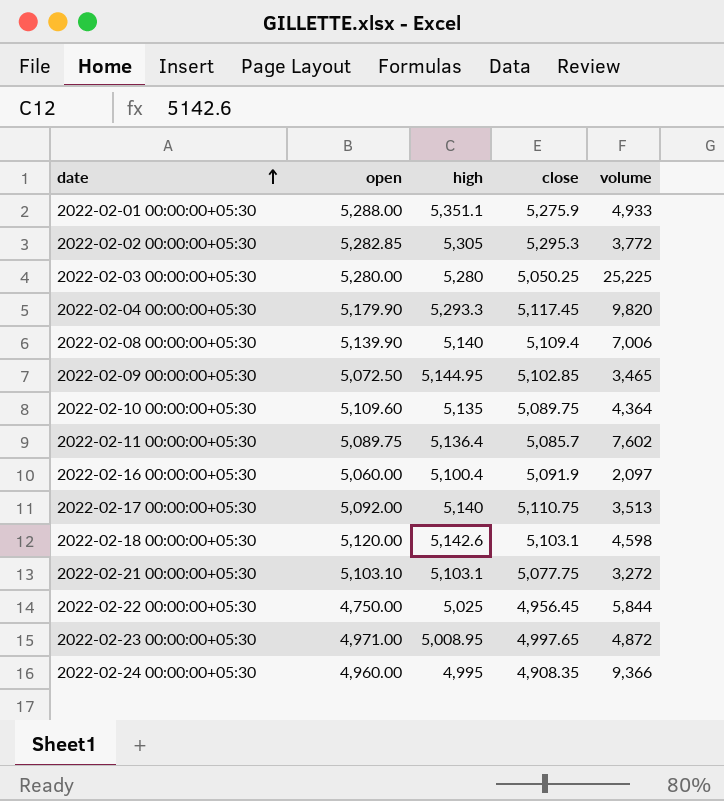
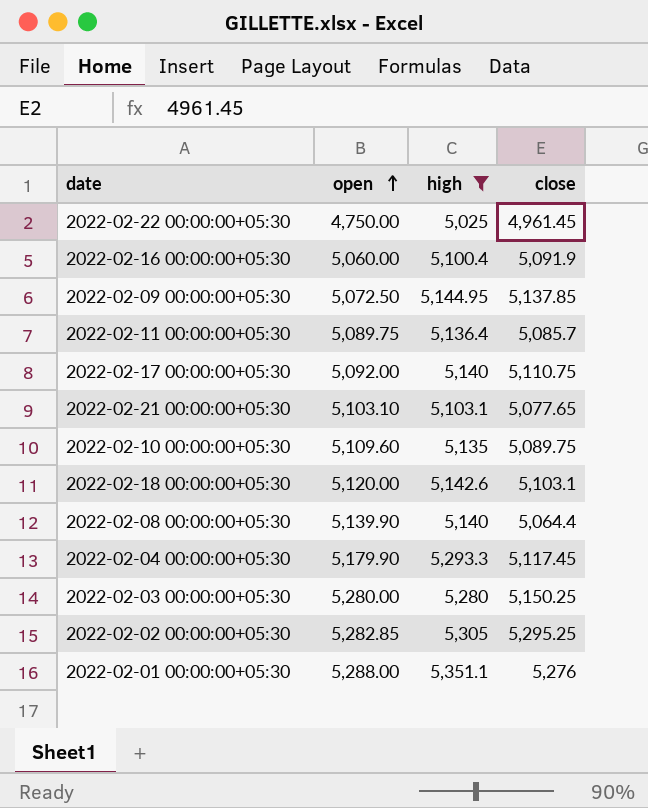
filter: none -> high >= 5,025
row order: date ascending -> open ascending
column volume | position: 5 -> none
2022-02-22 00:00:00+05:30 | close: 4,956.45 -> 4,961.45
2022-02-09 00:00:00+05:30 | close: 5,102.85 -> 5,137.85
2022-02-21 00:00:00+05:30 | close: 5,077.75 -> 5,077.65
2022-02-08 00:00:00+05:30 | close: 5,109.4 -> 5,064.4
2022-02-03 00:00:00+05:30 | close: 5,050.25 -> 5,150.25
2022-02-02 00:00:00+05:30 | close: 5,295.3 -> 5,295.25
2022-02-01 00:00:00+05:30 | close: 5,275.9 -> 5,276

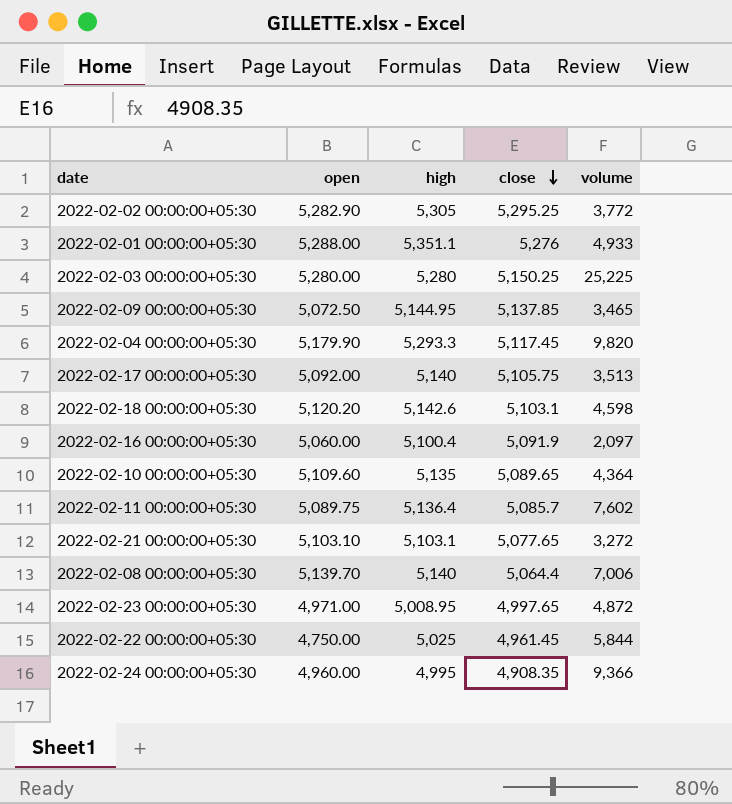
filter: high >= 5,025 -> none
row order: open ascending -> close descending
column volume | position: none -> 5
2022-02-02 00:00:00+05:30 | open: 5,282.85 -> 5,282.90
2022-02-17 00:00:00+05:30 | close: 5,110.75 -> 5,105.75
2022-02-18 00:00:00+05:30 | open: 5,120.00 -> 5,120.20
2022-02-10 00:00:00+05:30 | close: 5,089.75 -> 5,089.65
2022-02-08 00:00:00+05:30 | open: 5,139.90 -> 5,139.70

